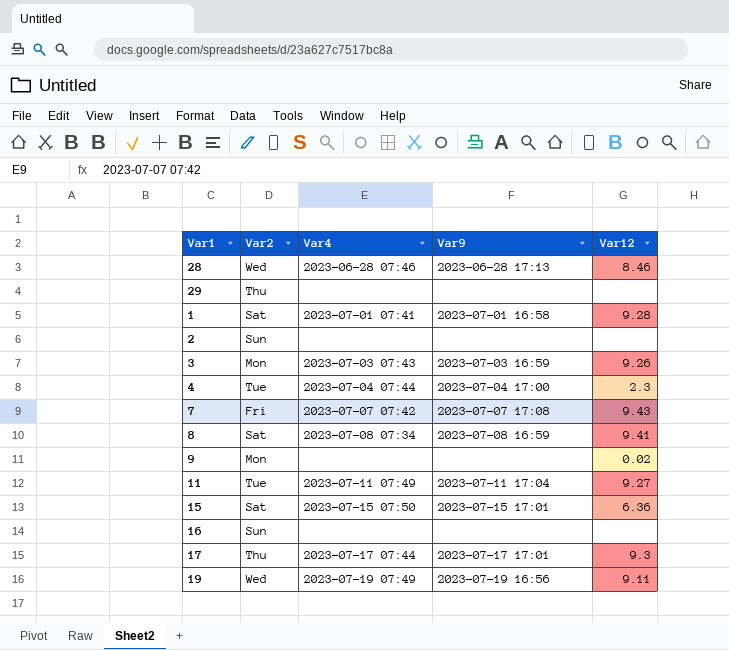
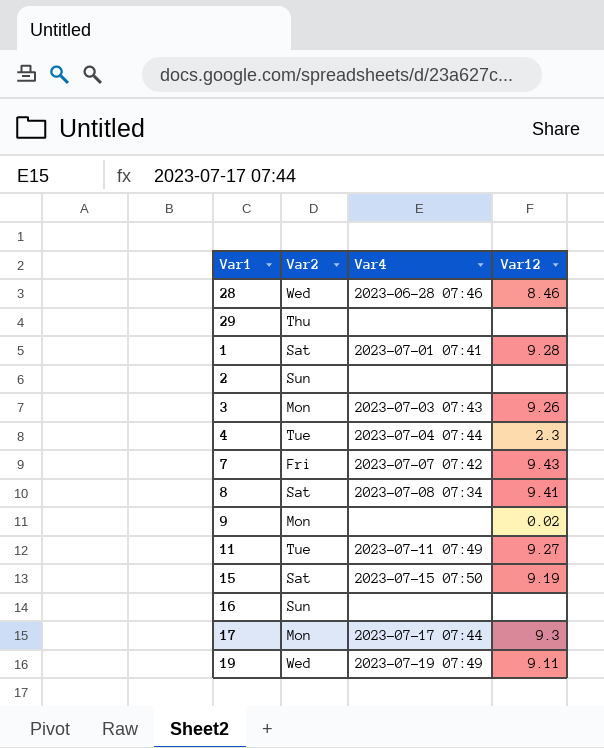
column Var9 | position: 4 -> none
15 | Var12: 6.36 -> 9.19
17 | Var2: Thu -> Mon

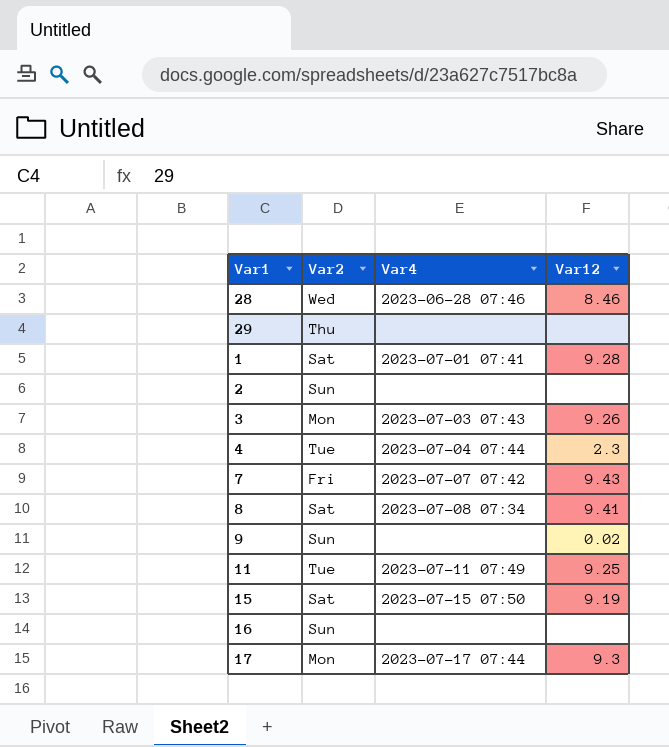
row 19: Wed | 2023-07-19 07:49 | 9.11 -> none
9 | Var2: Mon -> Sun
11 | Var12: 9.27 -> 9.25

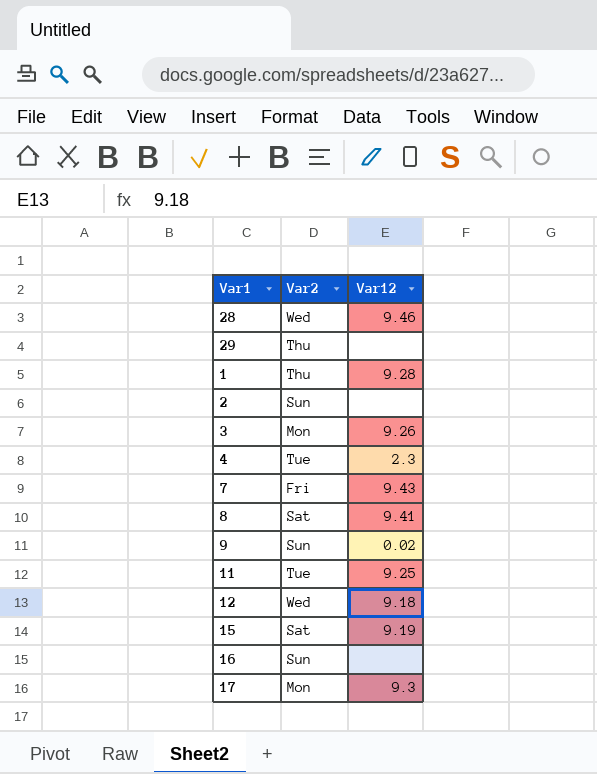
column Var4 | position: 3 -> none
28 | Var12: 8.46 -> 9.46
1 | Var2: Sat -> Thu
row 12: none -> Wed | 9.18

